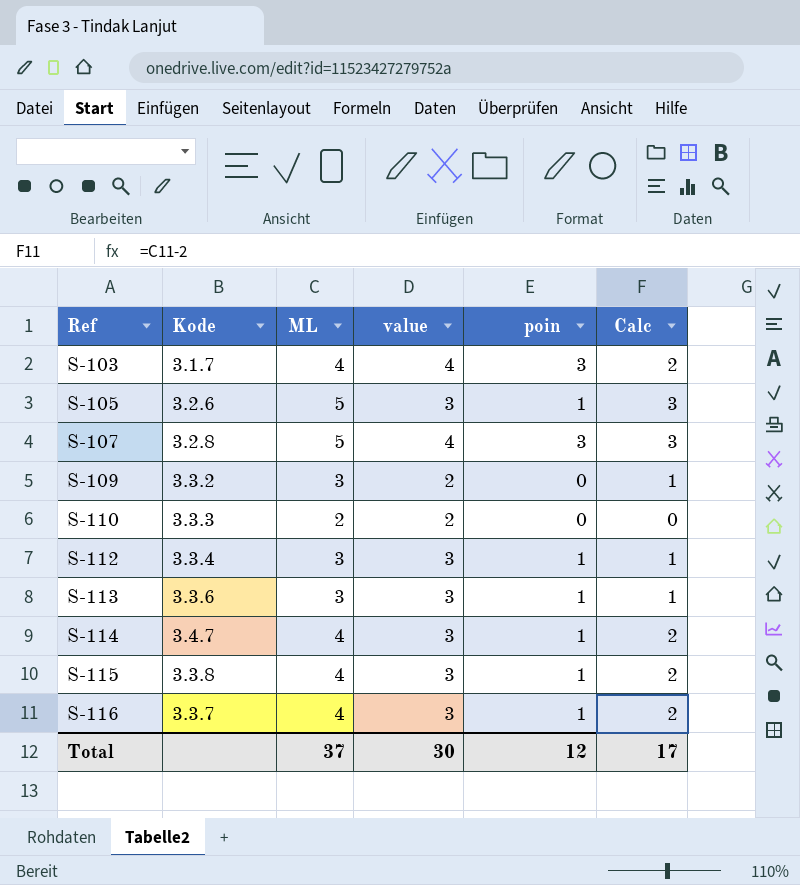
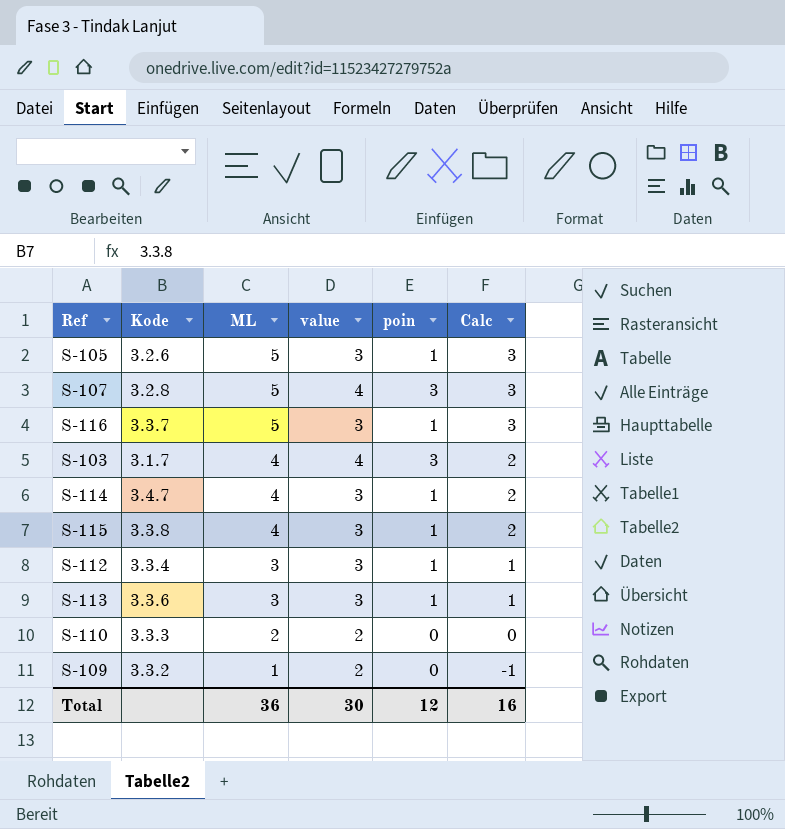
row order: Ref ascending -> ML descending
S-116 | ML: 4 -> 5
S-116 | Calc: 2 -> 3
S-109 | ML: 3 -> 1
S-109 | Calc: 1 -> -1
Total | ML: 37 -> 36
Total | Calc: 17 -> 16

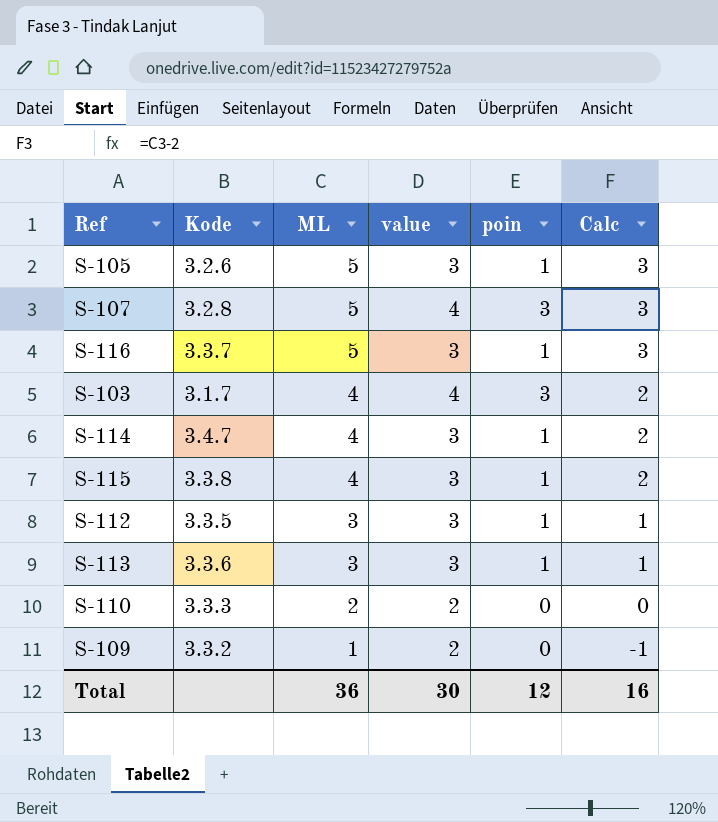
S-112 | Kode: 3.3.4 -> 3.3.5

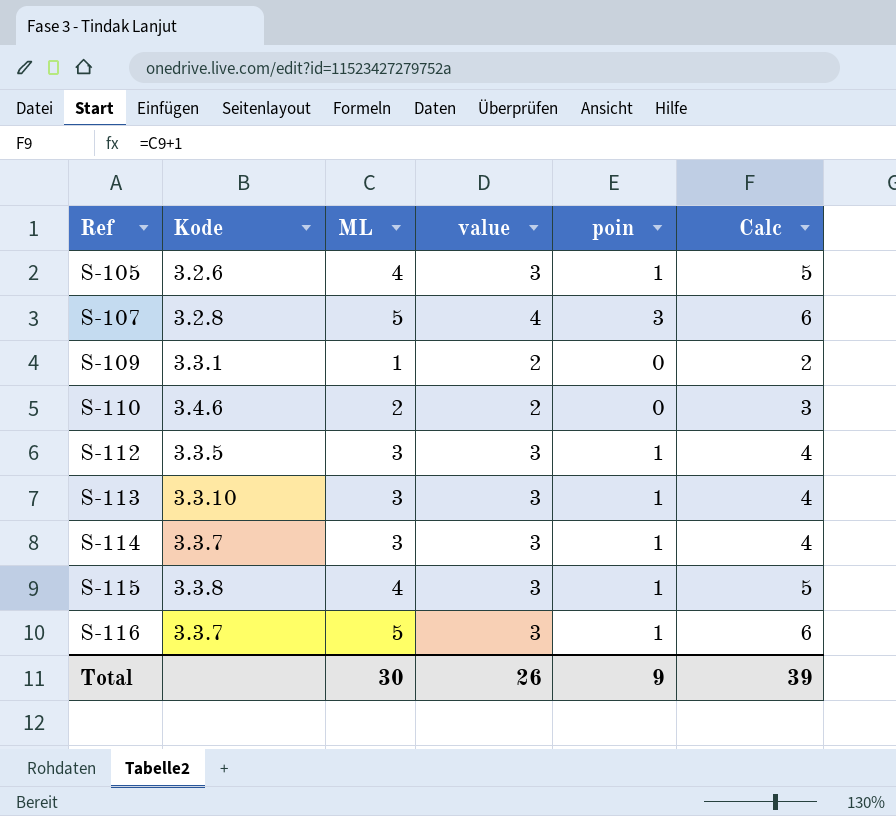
row order: ML descending -> Ref ascending
column Calc | formula: [ML] - 2 -> [ML] + 1
row S-103: 3.1.7 | 4 | 4 | 3 | 2 -> none
S-105 | ML: 5 -> 4
S-109 | Kode: 3.3.2 -> 3.3.1
S-110 | Kode: 3.3.3 -> 3.4.6
S-113 | Kode: 3.3.6 -> 3.3.10
S-114 | Kode: 3.4.7 -> 3.3.7
S-114 | ML: 4 -> 3
Total | ML: 36 -> 30
Total | value: 30 -> 26
Total | poin: 12 -> 9
Total | Calc: 16 -> 39

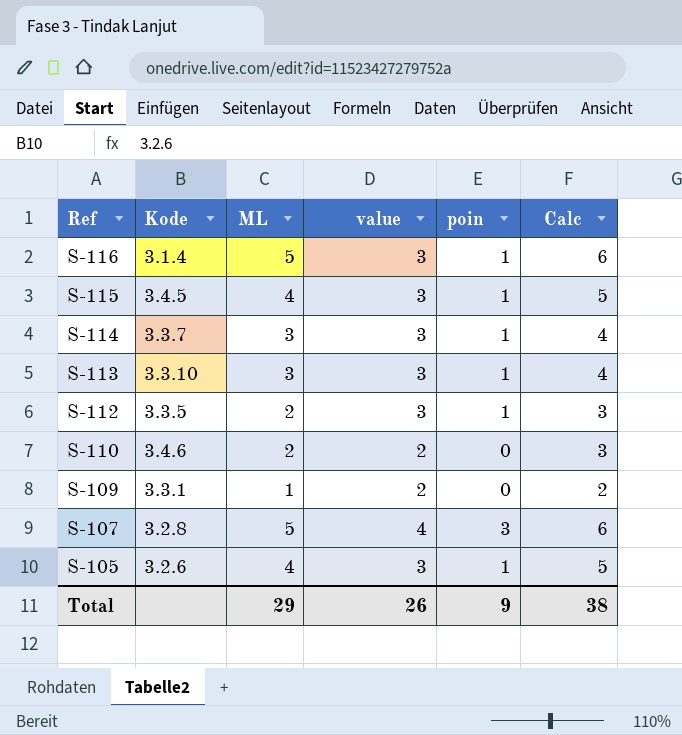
row order: Ref ascending -> Ref descending
S-116 | Kode: 3.3.7 -> 3.1.4
S-115 | Kode: 3.3.8 -> 3.4.5
S-112 | ML: 3 -> 2
S-112 | Calc: 4 -> 3
Total | ML: 30 -> 29
Total | Calc: 39 -> 38

